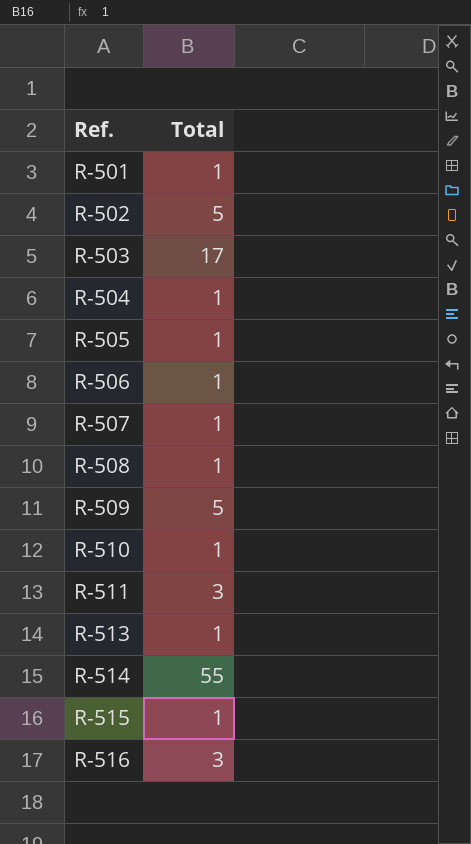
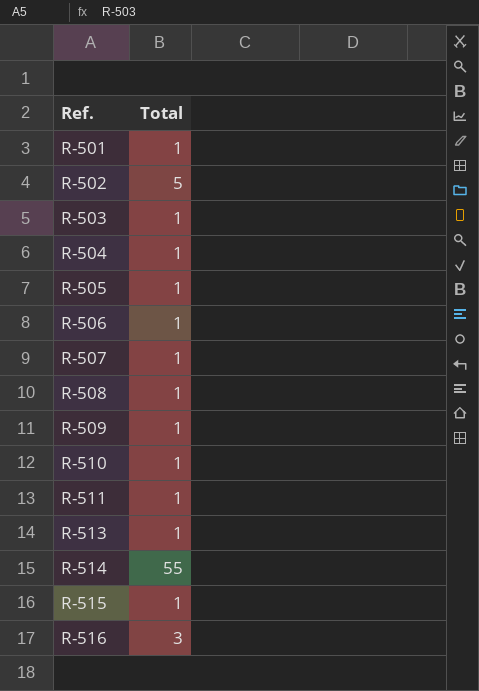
R-503 | Total: 17 -> 1
R-509 | Total: 5 -> 1
R-511 | Total: 3 -> 1

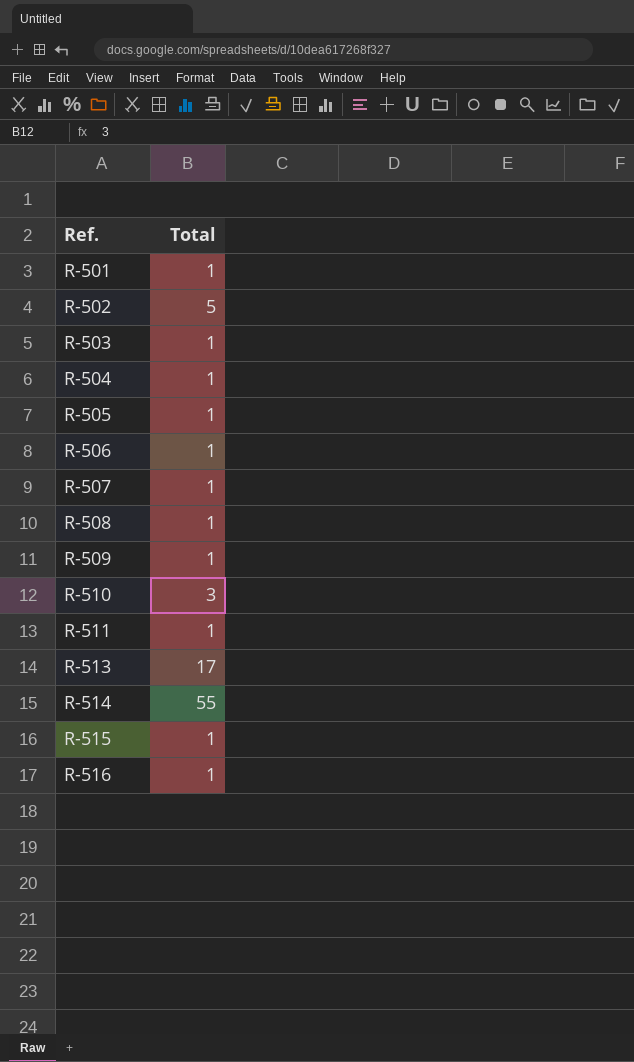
R-510 | Total: 1 -> 3
R-513 | Total: 1 -> 17
R-516 | Total: 3 -> 1

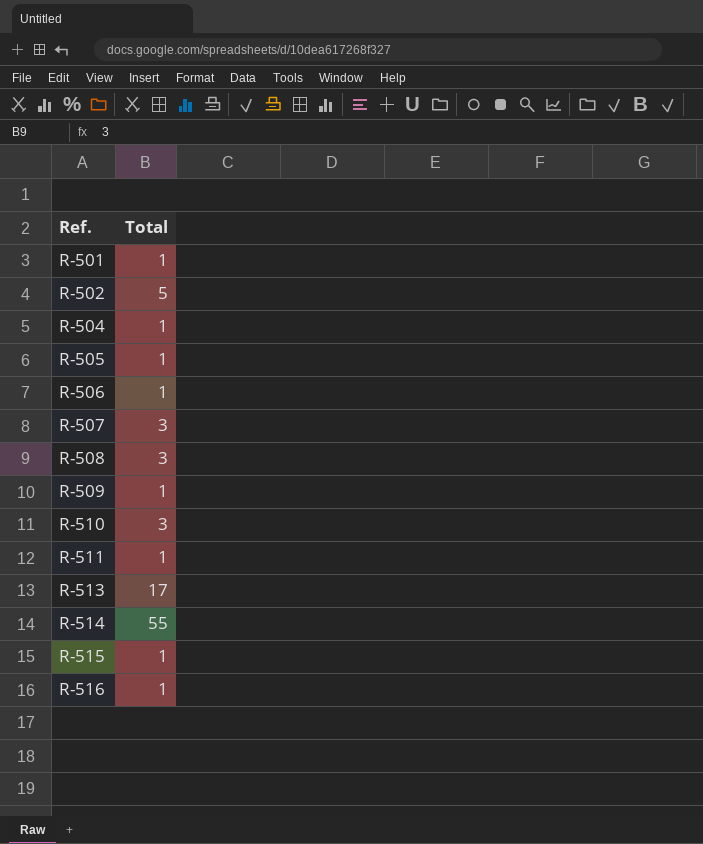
row R-503: 1 -> none
R-507 | Total: 1 -> 3
R-508 | Total: 1 -> 3

